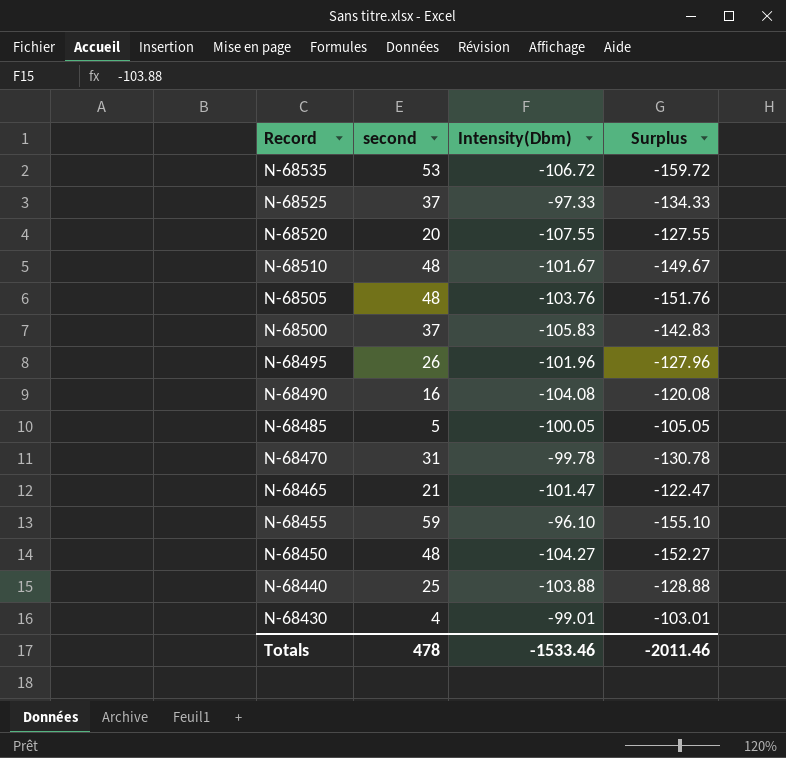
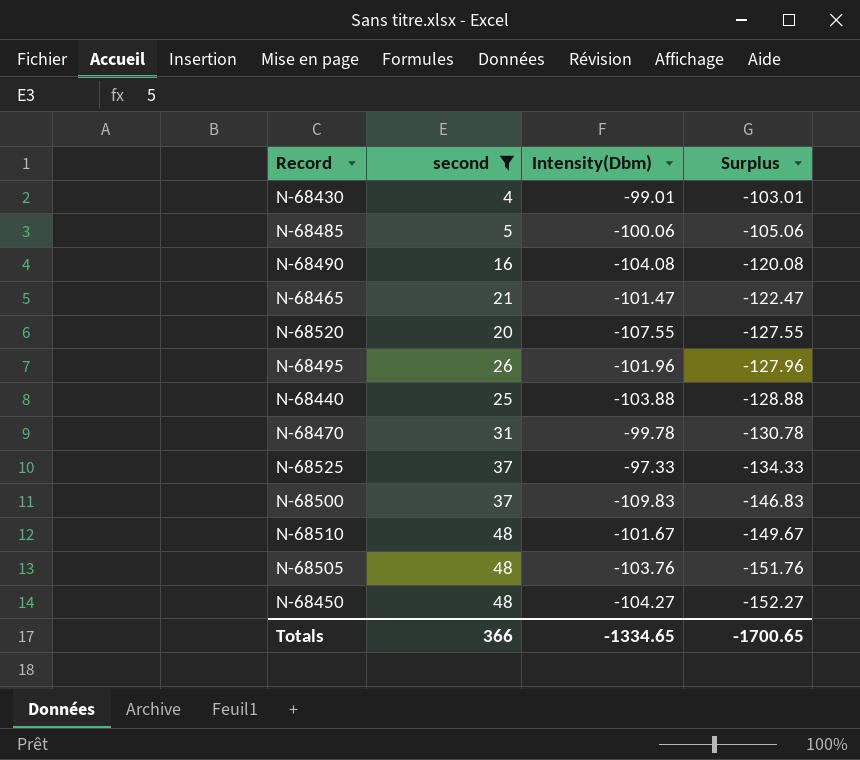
filter: none -> second <= 48
row order: Record descending -> Surplus descending
N-68485 | Intensity(Dbm): -100.05 -> -100.06
N-68485 | Surplus: -105.05 -> -105.06
N-68500 | Intensity(Dbm): -105.83 -> -109.83
N-68500 | Surplus: -142.83 -> -146.83
Totals | second: 478 -> 366
Totals | Intensity(Dbm): -1533.46 -> -1334.65
Totals | Surplus: -2011.46 -> -1700.65

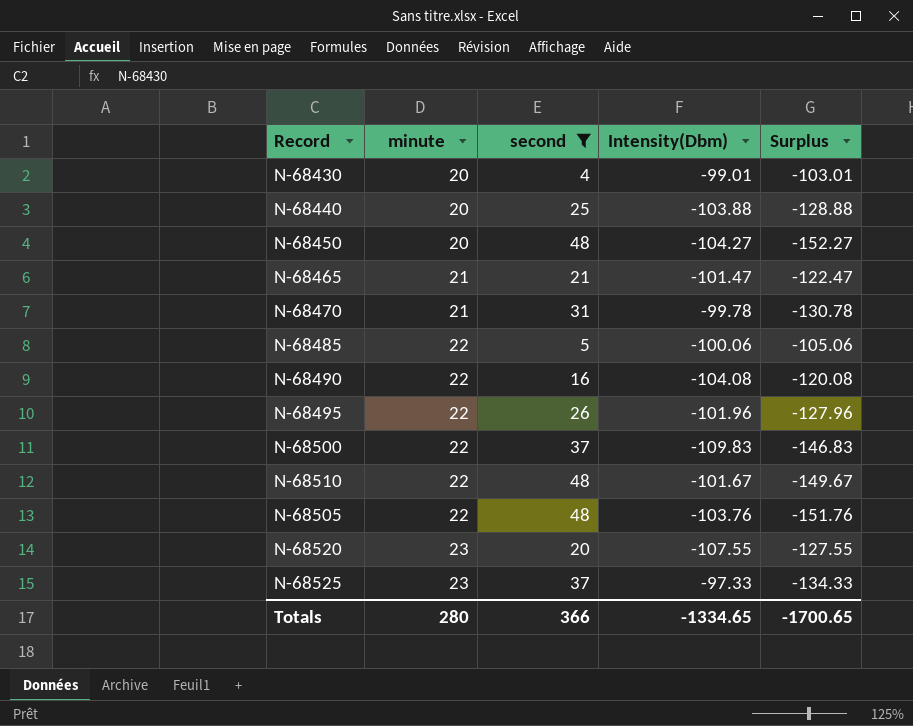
row order: Surplus descending -> minute ascending
column minute | position: none -> 2

